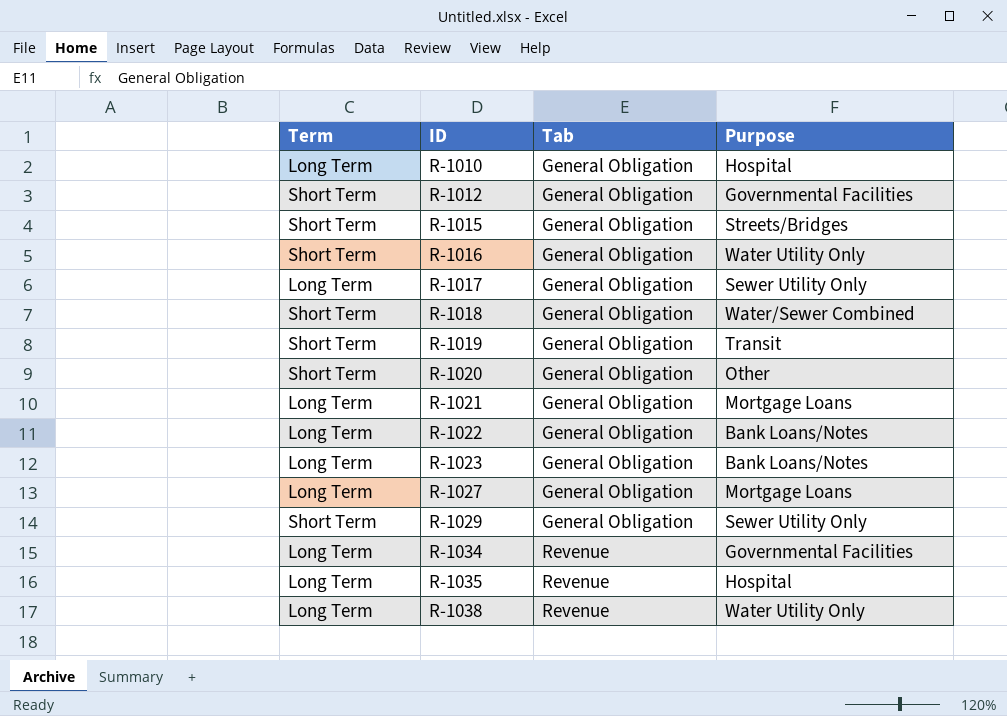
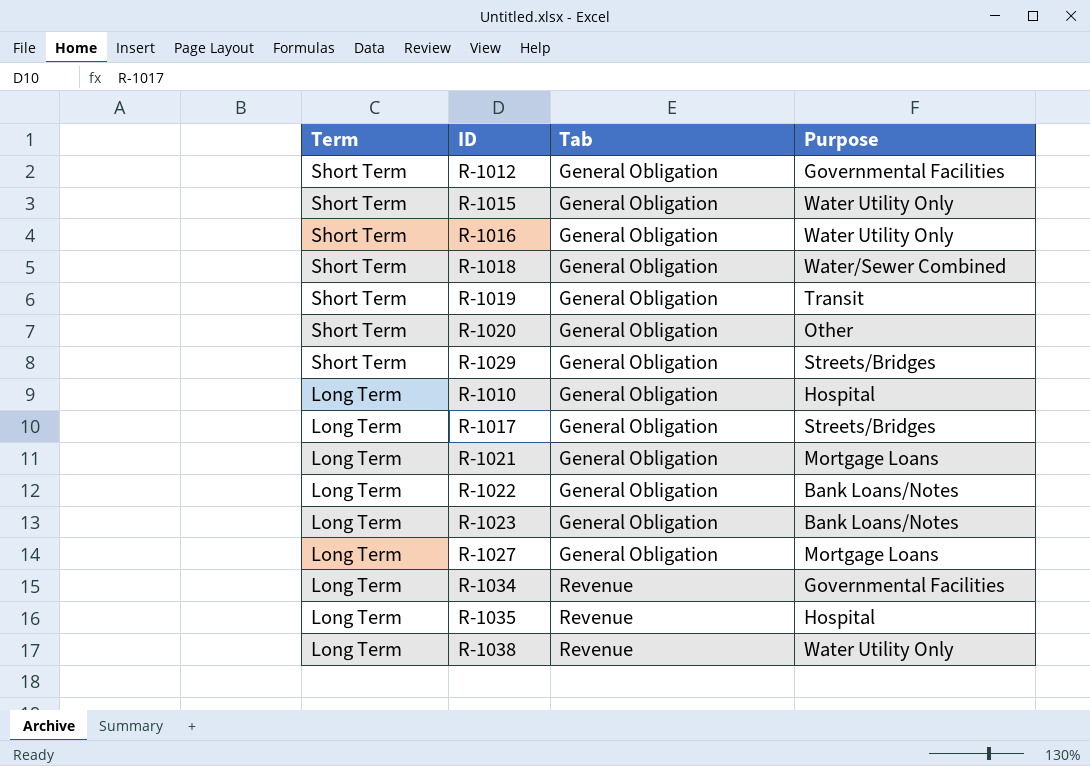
row order: ID ascending -> Term descending
R-1015 | Purpose: Streets/Bridges -> Water Utility Only
R-1029 | Purpose: Sewer Utility Only -> Streets/Bridges
R-1017 | Purpose: Sewer Utility Only -> Streets/Bridges

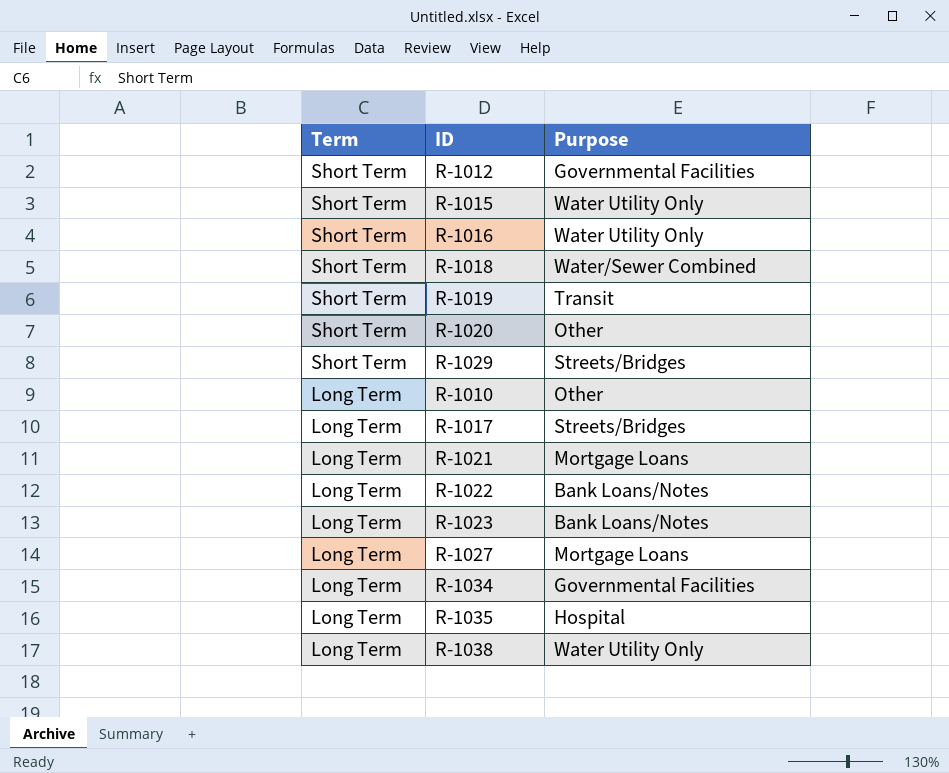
column Tab | position: 3 -> none
R-1010 | Purpose: Hospital -> Other

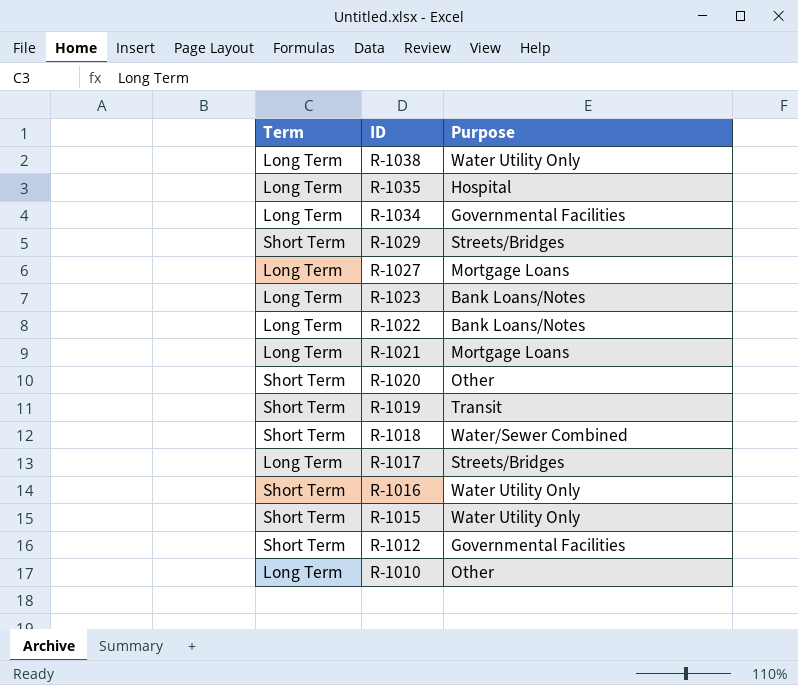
row order: Term descending -> ID descending

